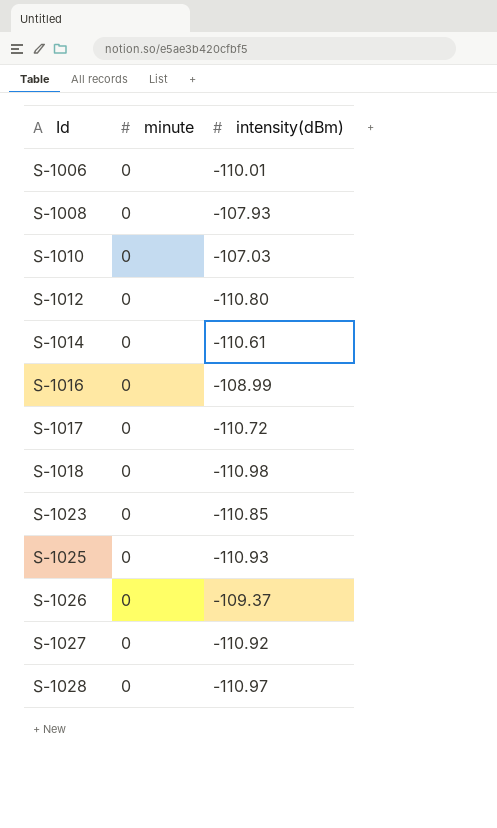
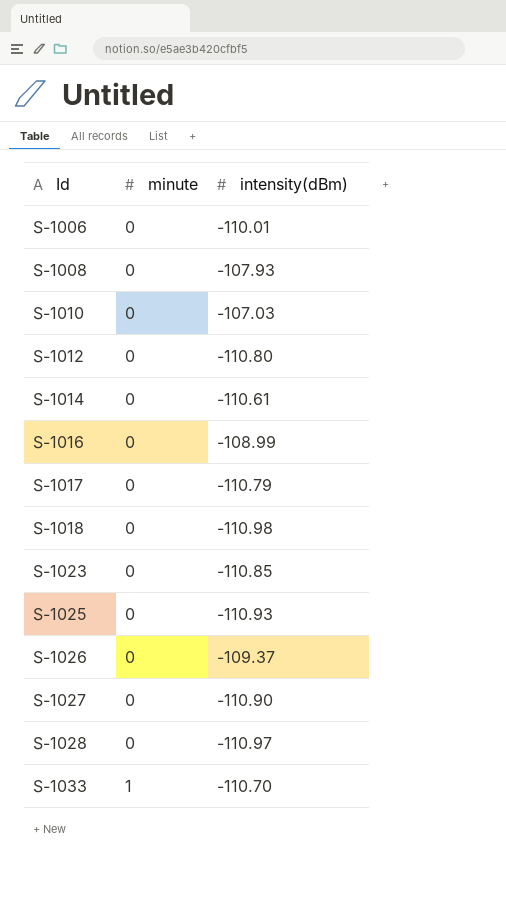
S-1017 | intensity(dBm): -110.72 -> -110.79
S-1027 | intensity(dBm): -110.92 -> -110.90
row S-1033: none -> 1 | -110.70

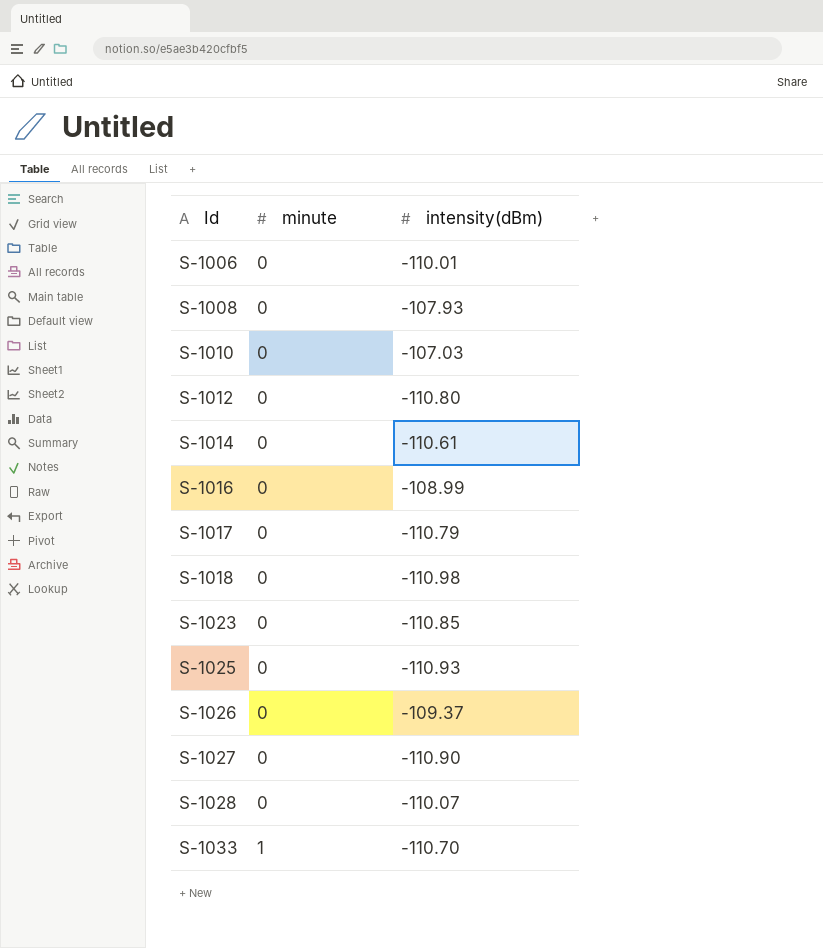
S-1028 | intensity(dBm): -110.97 -> -110.07

